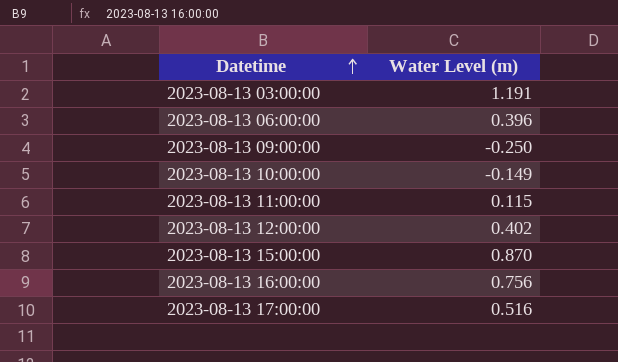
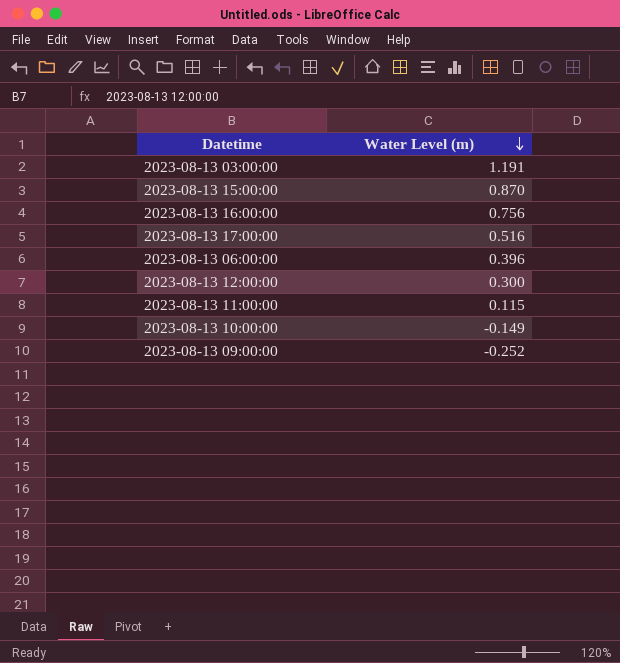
row order: Datetime ascending -> Water Level (m) descending
2023-08-13 12:00:00 | Water Level (m): 0.402 -> 0.300
2023-08-13 09:00:00 | Water Level (m): -0.250 -> -0.252

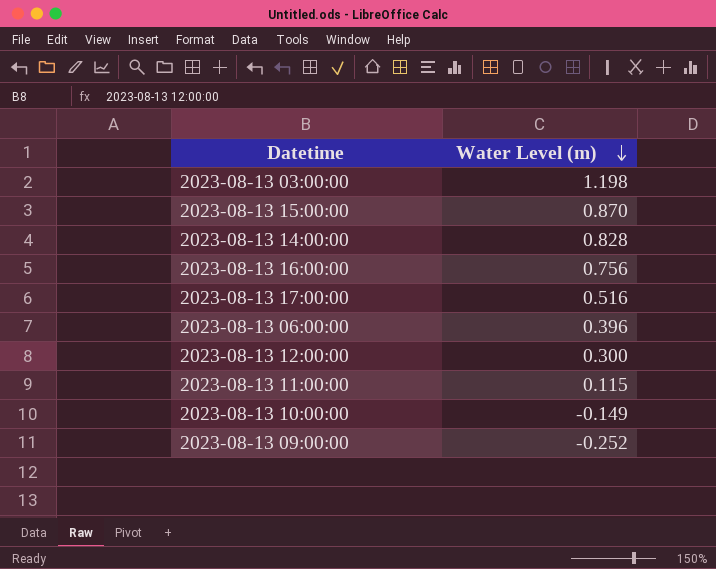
2023-08-13 03:00:00 | Water Level (m): 1.191 -> 1.198
row 2023-08-13 14:00:00: none -> 0.828

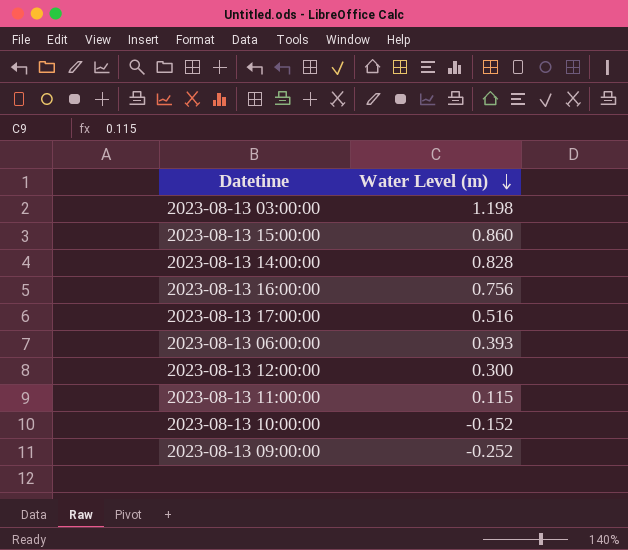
2023-08-13 15:00:00 | Water Level (m): 0.870 -> 0.860
2023-08-13 06:00:00 | Water Level (m): 0.396 -> 0.393
2023-08-13 10:00:00 | Water Level (m): -0.149 -> -0.152

